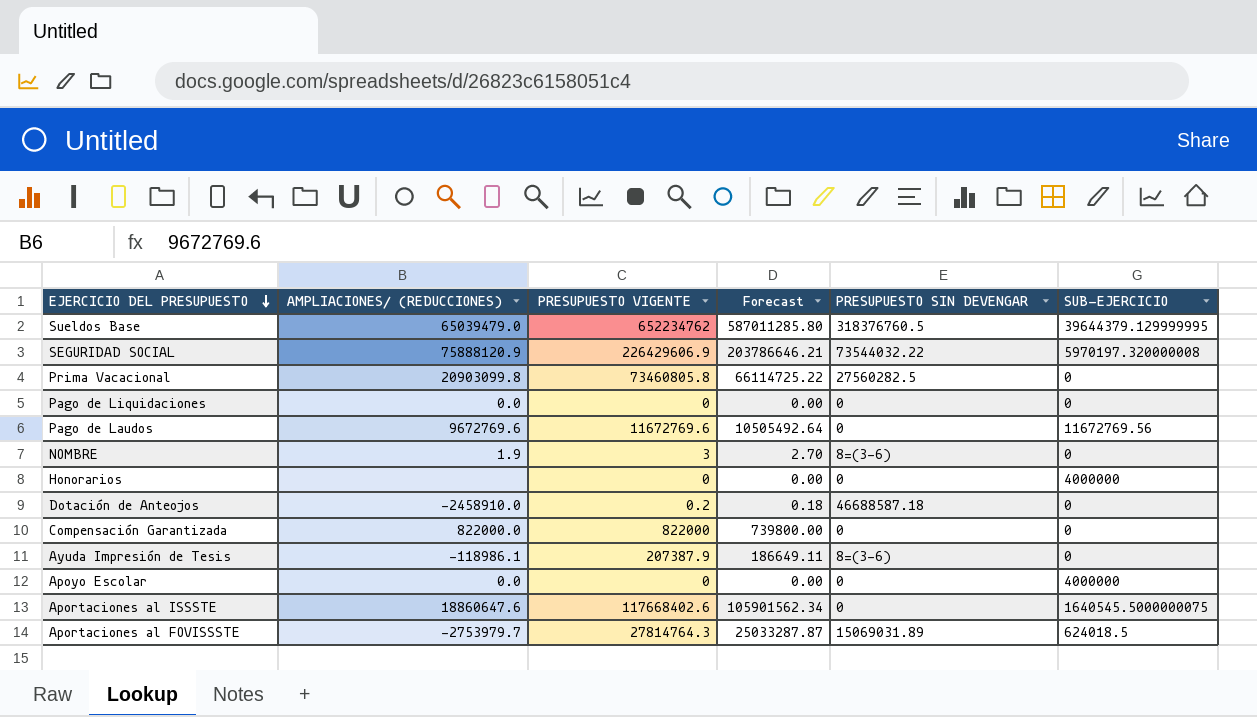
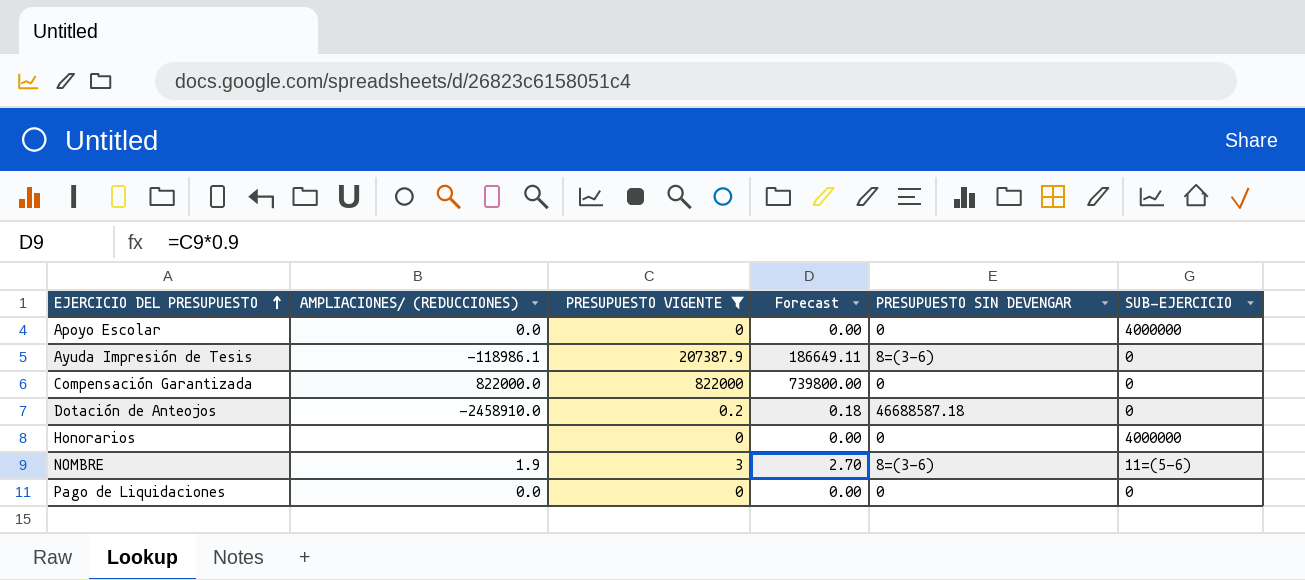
filter: none -> PRESUPUESTO VIGENTE <= 822000
row order: EJERCICIO DEL PRESUPUESTO descending -> EJERCICIO DEL PRESUPUESTO ascending
NOMBRE | SUB-EJERCICIO: 0 -> 11=(5-6)

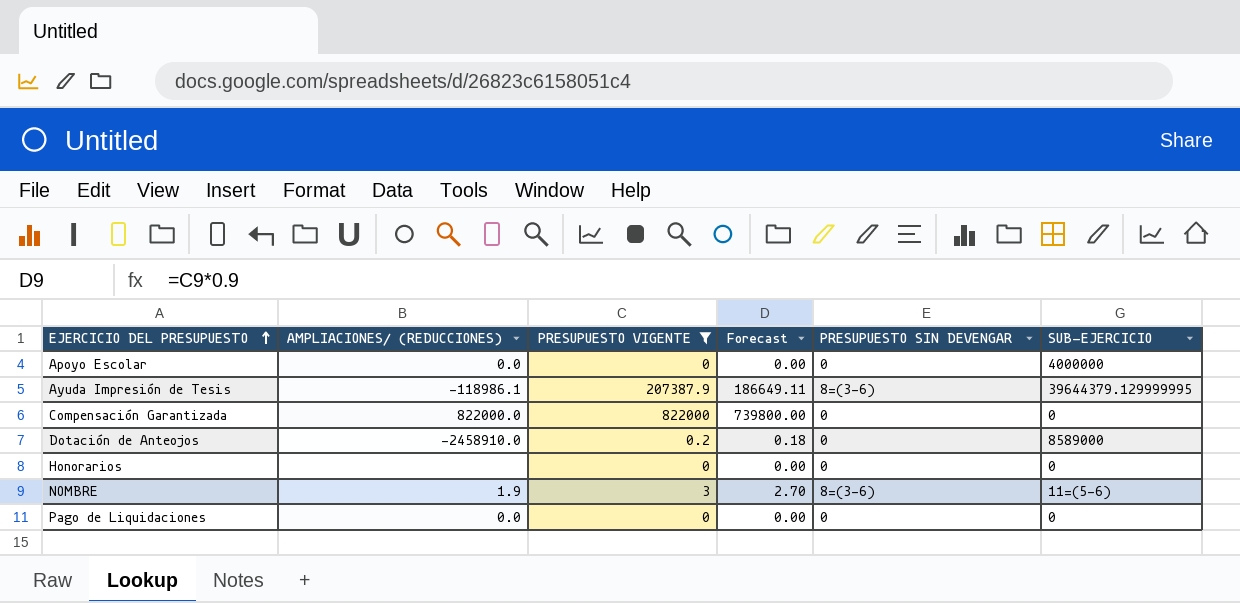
Ayuda Impresión de Tesis | SUB-EJERCICIO: 0 -> 39644379.129999995
Dotación de Anteojos | PRESUPUESTO SIN DEVENGAR: 46688587.18 -> 0
Dotación de Anteojos | SUB-EJERCICIO: 0 -> 8589000
Honorarios | SUB-EJERCICIO: 4000000 -> 0

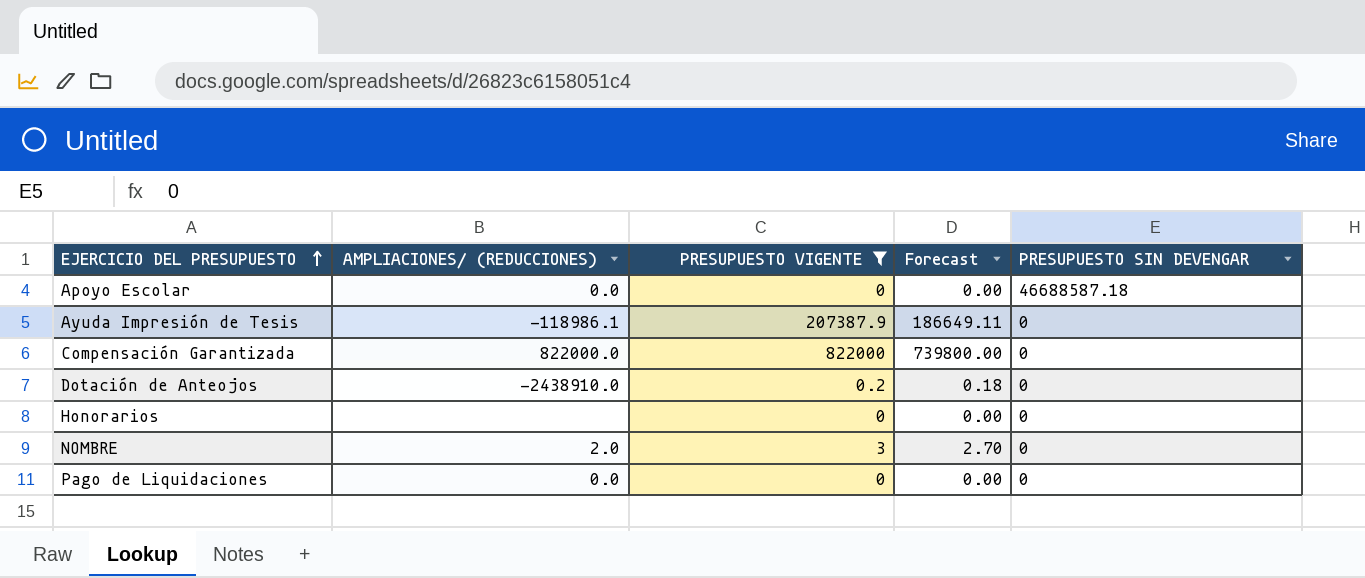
column SUB-EJERCICIO | position: 6 -> none
Apoyo Escolar | PRESUPUESTO SIN DEVENGAR: 0 -> 46688587.18
Ayuda Impresión de Tesis | PRESUPUESTO SIN DEVENGAR: 8=(3-6) -> 0
Dotación de Anteojos | AMPLIACIONES/ (REDUCCIONES): -2458910.0 -> -2438910.0
NOMBRE | AMPLIACIONES/ (REDUCCIONES): 1.9 -> 2.0
NOMBRE | PRESUPUESTO SIN DEVENGAR: 8=(3-6) -> 0

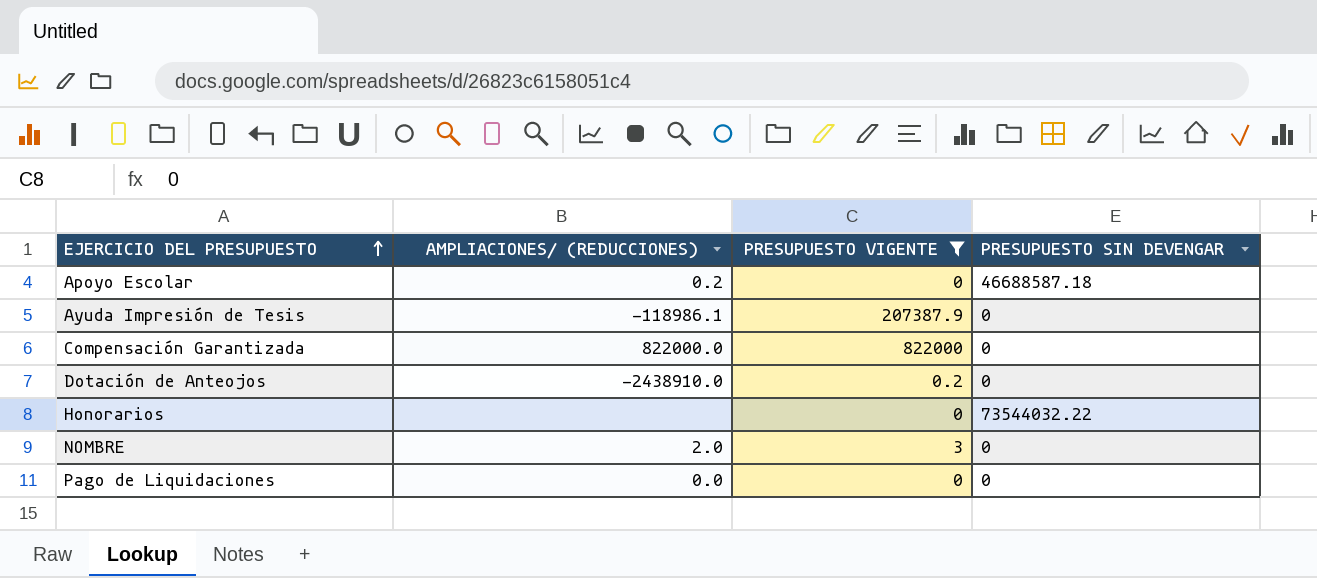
column Forecast | formula: [PRESUPUESTO VIGENTE] * 0.9 -> none
Apoyo Escolar | AMPLIACIONES/ (REDUCCIONES): 0.0 -> 0.2
Honorarios | PRESUPUESTO SIN DEVENGAR: 0 -> 73544032.22

